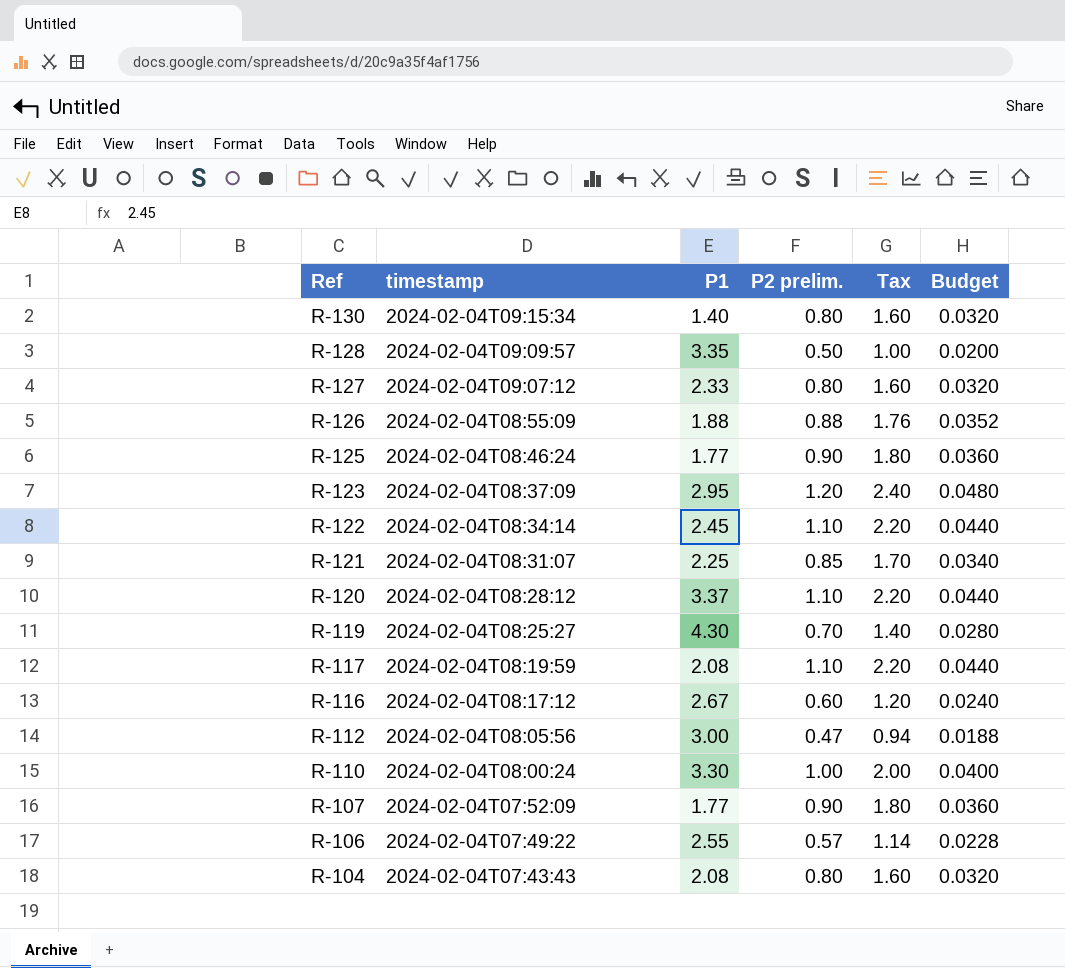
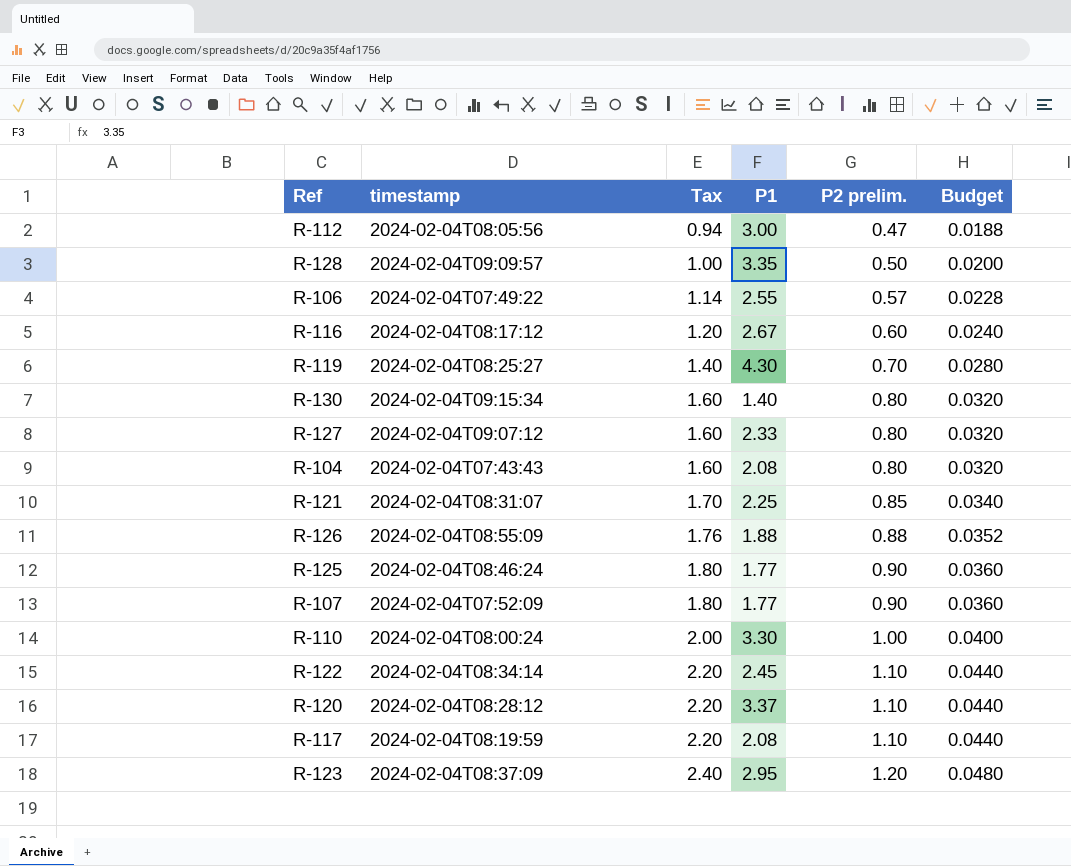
row order: Ref descending -> Tax ascending
column Tax | position: 5 -> 3

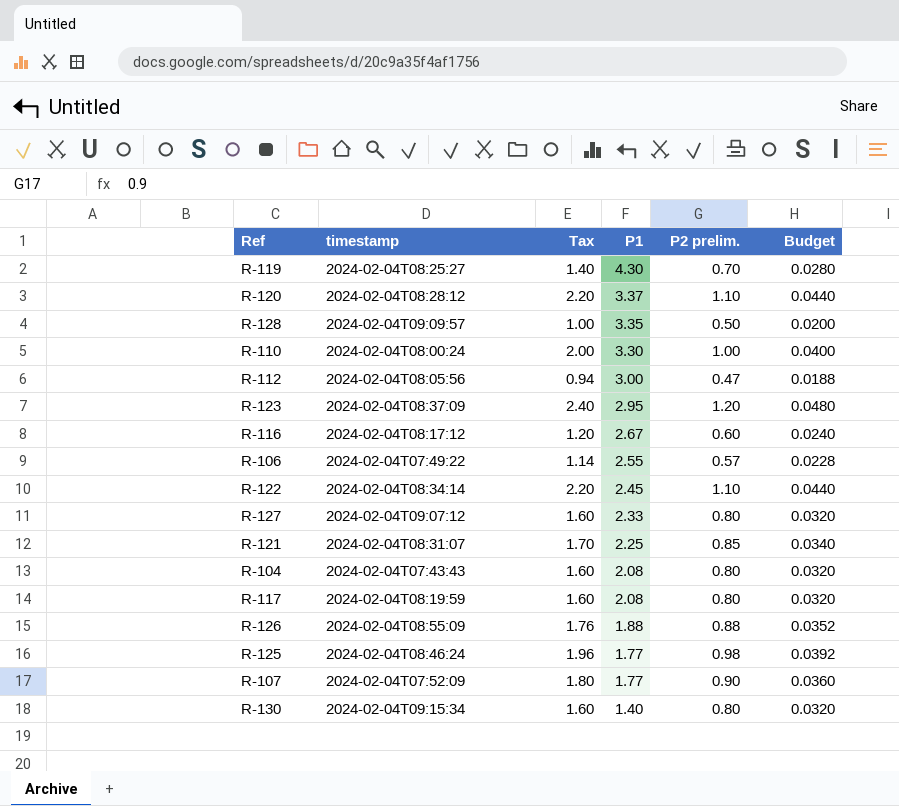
row order: Tax ascending -> P1 descending
R-117 | Tax: 2.20 -> 1.60
R-117 | P2 prelim.: 1.10 -> 0.80
R-117 | Budget: 0.0440 -> 0.0320
R-125 | Tax: 1.80 -> 1.96
R-125 | P2 prelim.: 0.90 -> 0.98
R-125 | Budget: 0.0360 -> 0.0392

